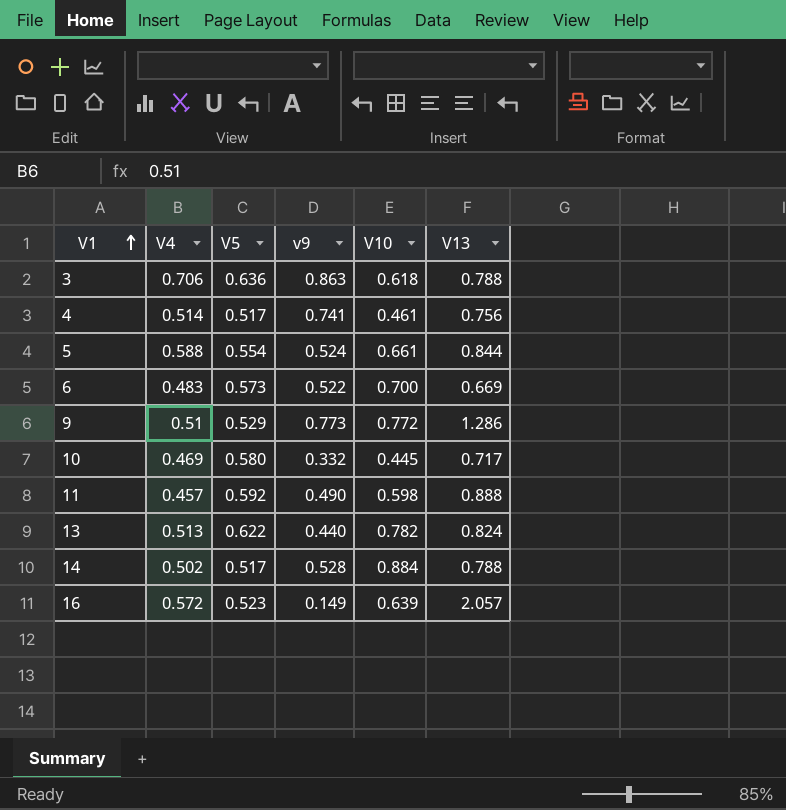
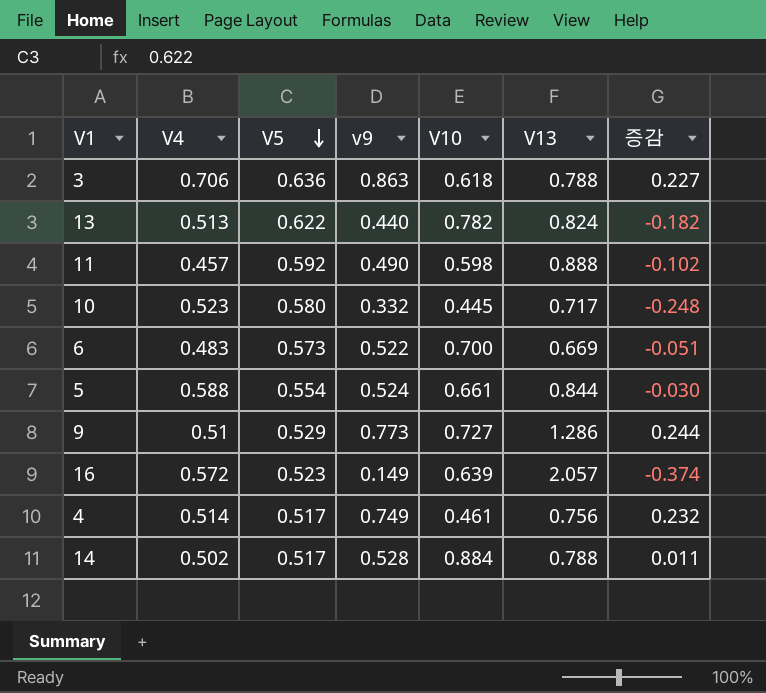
row order: V1 ascending -> V5 descending
column 증감 | formula: none -> [v9] - [V5]
10 | V4: 0.469 -> 0.523
9 | V10: 0.772 -> 0.727
4 | v9: 0.741 -> 0.749

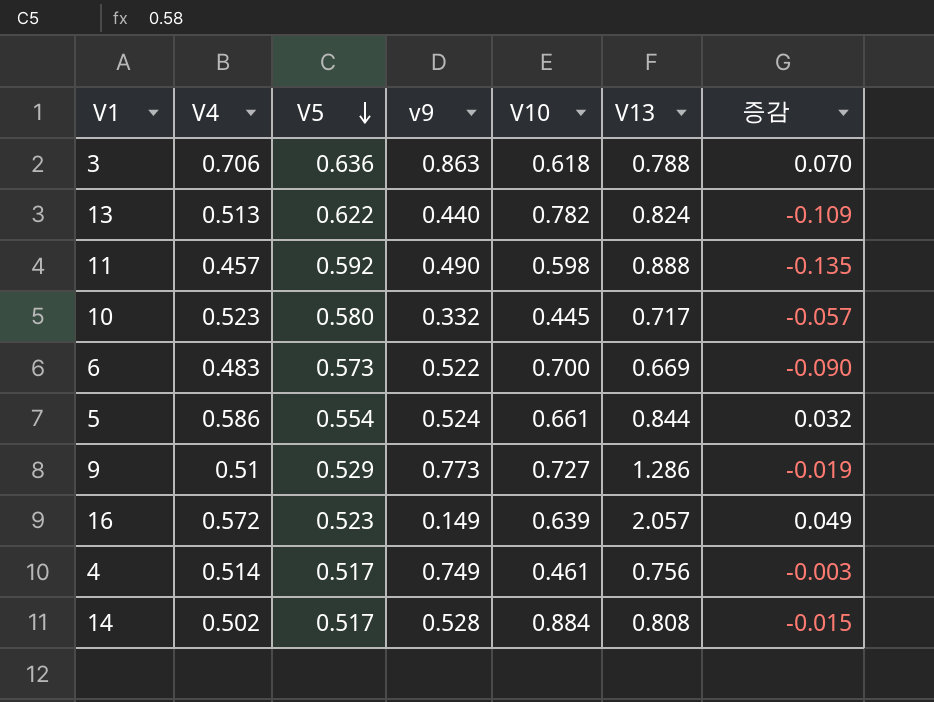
column 증감 | formula: [v9] - [V5] -> [V4] - [V5]
5 | V4: 0.588 -> 0.586
14 | V13: 0.788 -> 0.808

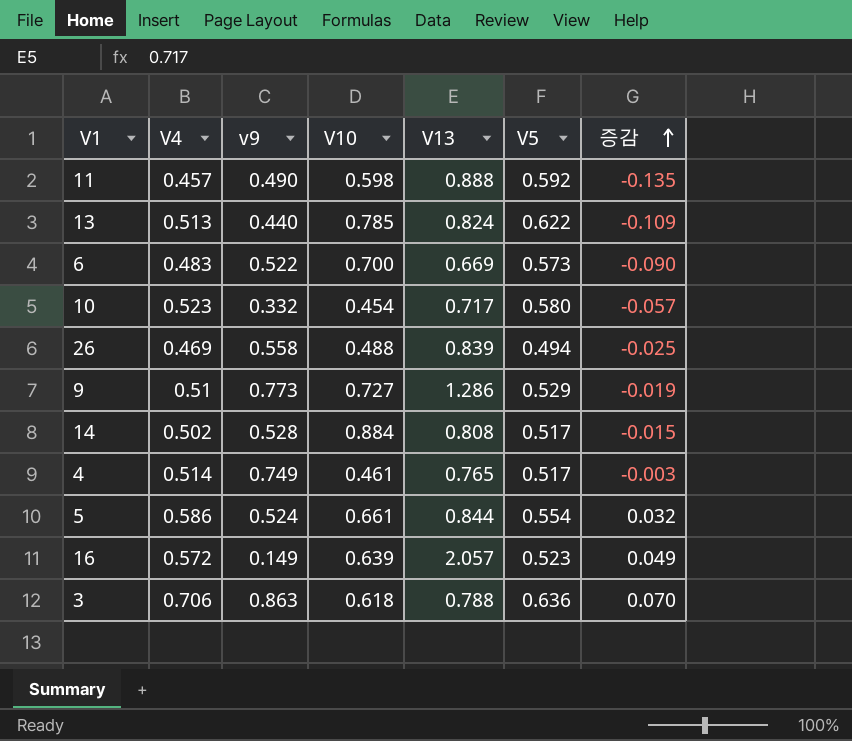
row order: V5 descending -> 증감 ascending
column V5 | position: 3 -> 6
13 | V10: 0.782 -> 0.785
10 | V10: 0.445 -> 0.454
row 26: none -> 0.469 | 0.558 | 0.488 | 0.839 | 0.494 | -0.025
4 | V13: 0.756 -> 0.765

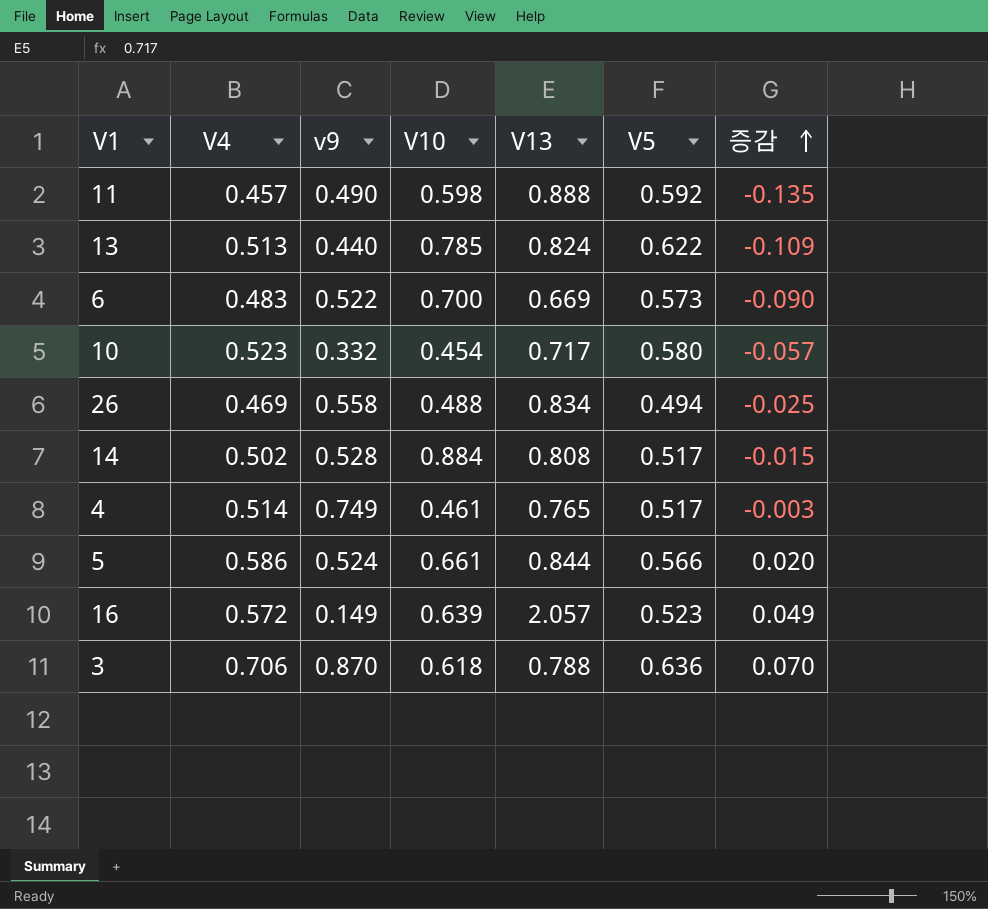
row 9: 0.51 | 0.773 | 0.727 | 1.286 | 0.529 | -0.019 -> none
26 | V13: 0.839 -> 0.834
5 | V5: 0.554 -> 0.566
5 | 증감: 0.032 -> 0.020
3 | v9: 0.863 -> 0.870

